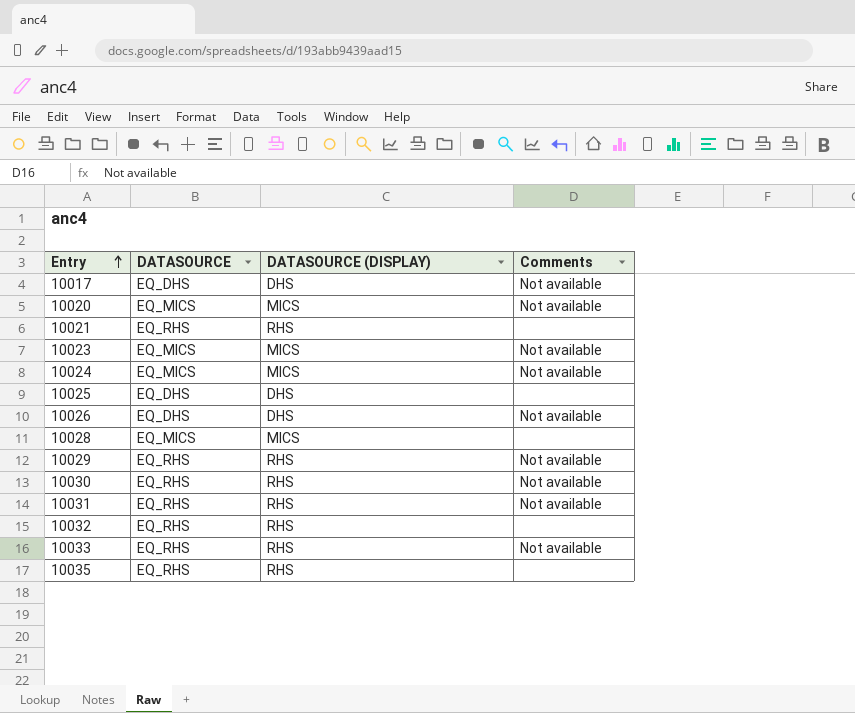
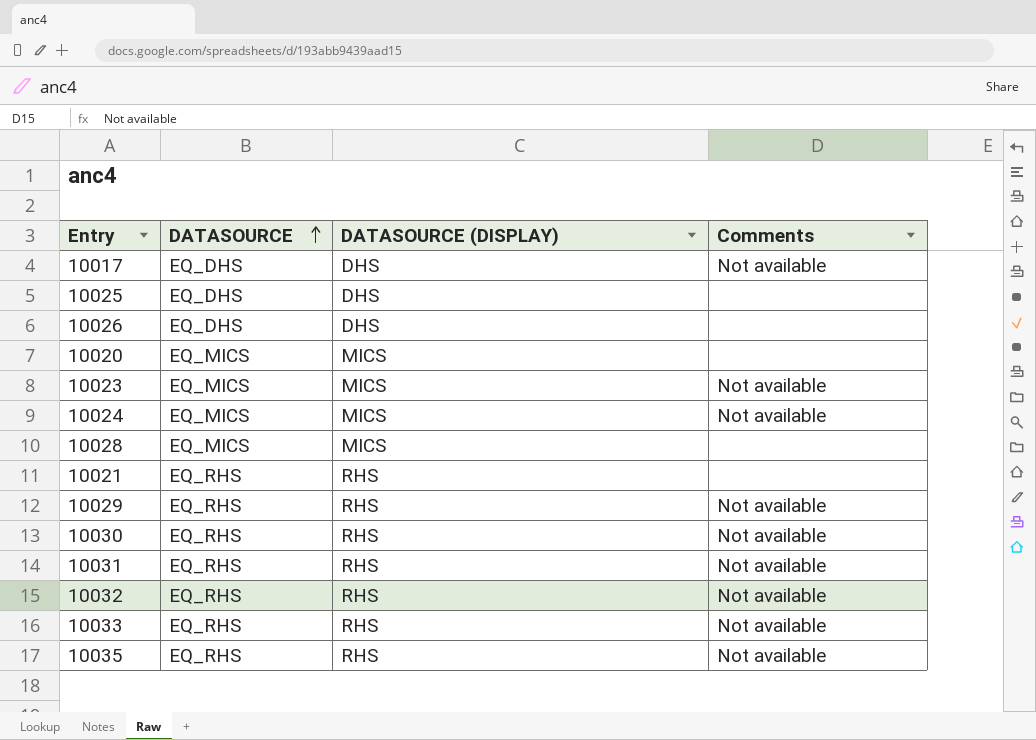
row order: Entry ascending -> DATASOURCE ascending
10026 | Comments: Not available -> none
10020 | Comments: Not available -> none
10032 | Comments: none -> Not available
10035 | Comments: none -> Not available

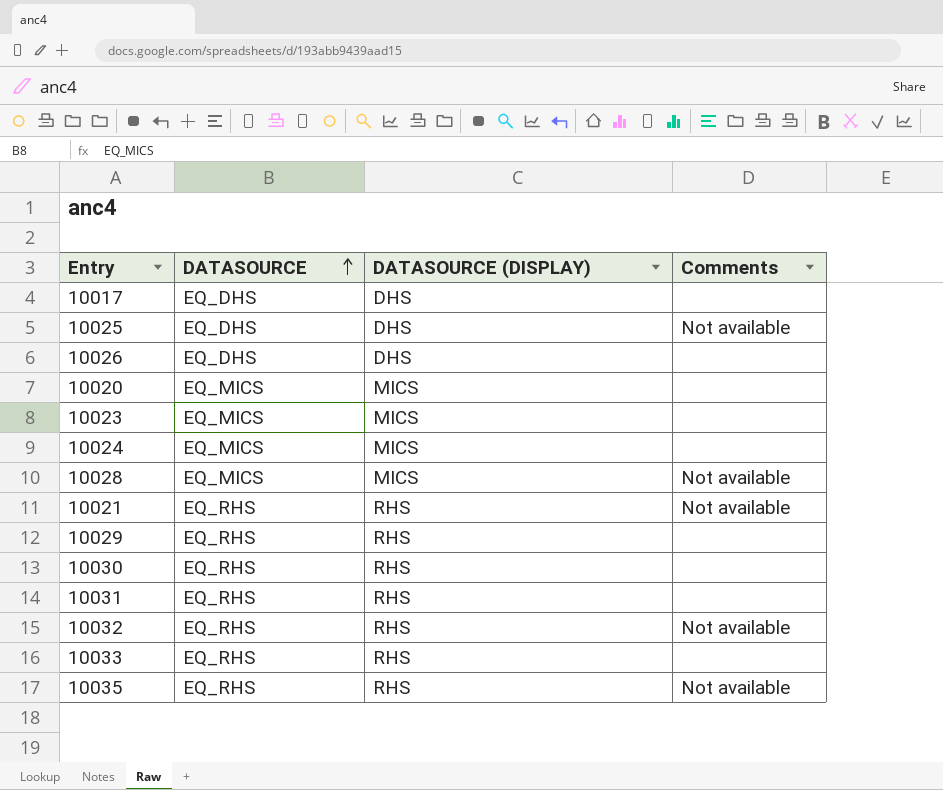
10017 | Comments: Not available -> none
10025 | Comments: none -> Not available
10023 | Comments: Not available -> none
10024 | Comments: Not available -> none
10028 | Comments: none -> Not available
10021 | Comments: none -> Not available
10029 | Comments: Not available -> none
10030 | Comments: Not available -> none
10031 | Comments: Not available -> none
10033 | Comments: Not available -> none

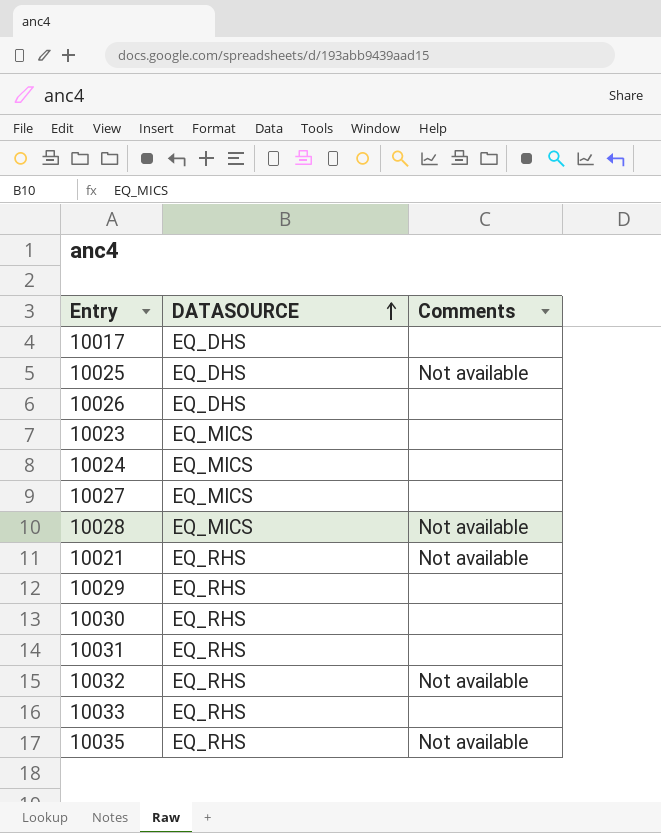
column DATASOURCE (DISPLAY) | position: 3 -> none
row 10020: EQ_MICS | MICS | none -> none
row 10027: none -> EQ_MICS | none

